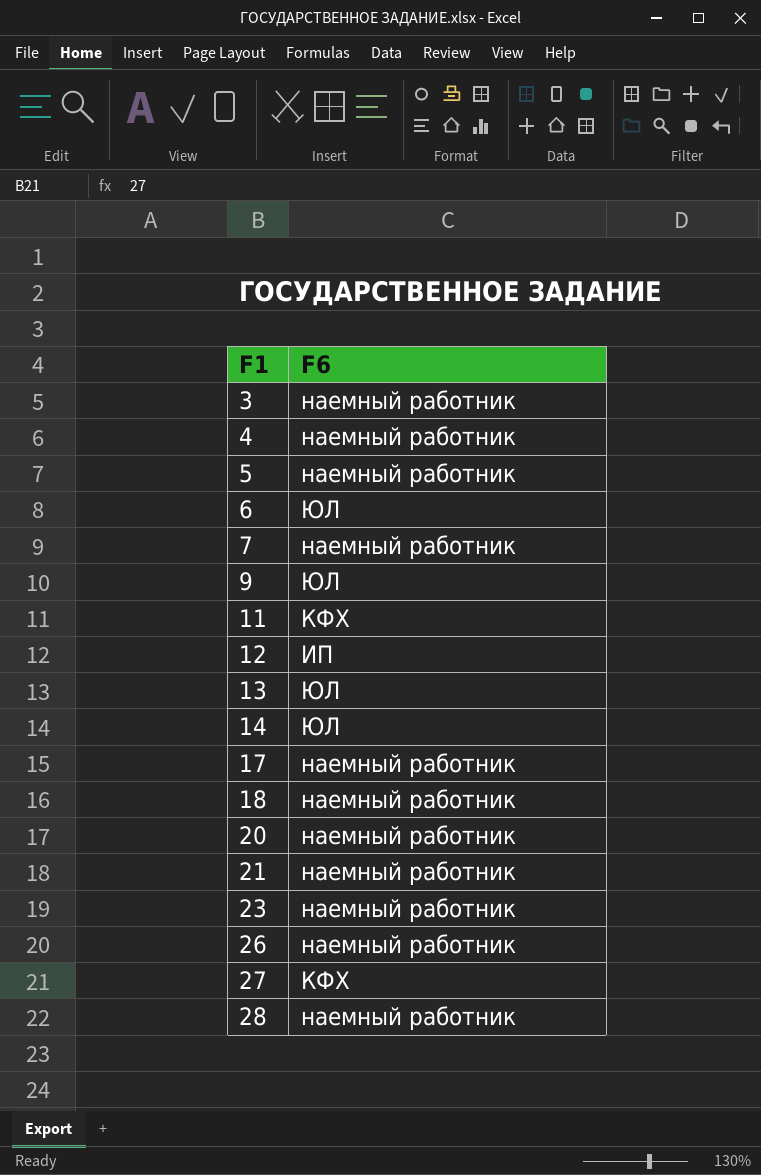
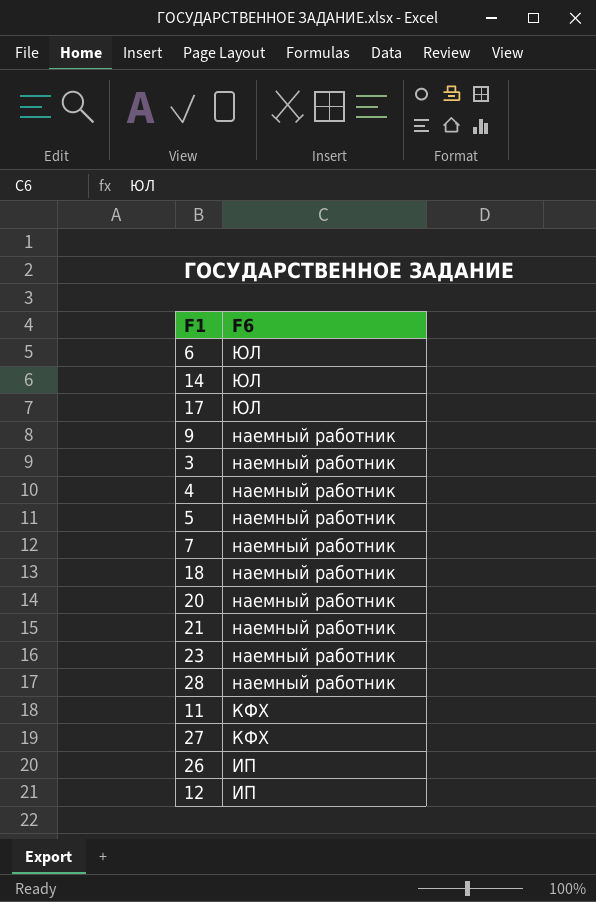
row order: F1 ascending -> F6 descending
row 13: ЮЛ -> none
17 | F6: наемный работник -> ЮЛ
9 | F6: ЮЛ -> наемный работник
26 | F6: наемный работник -> ИП

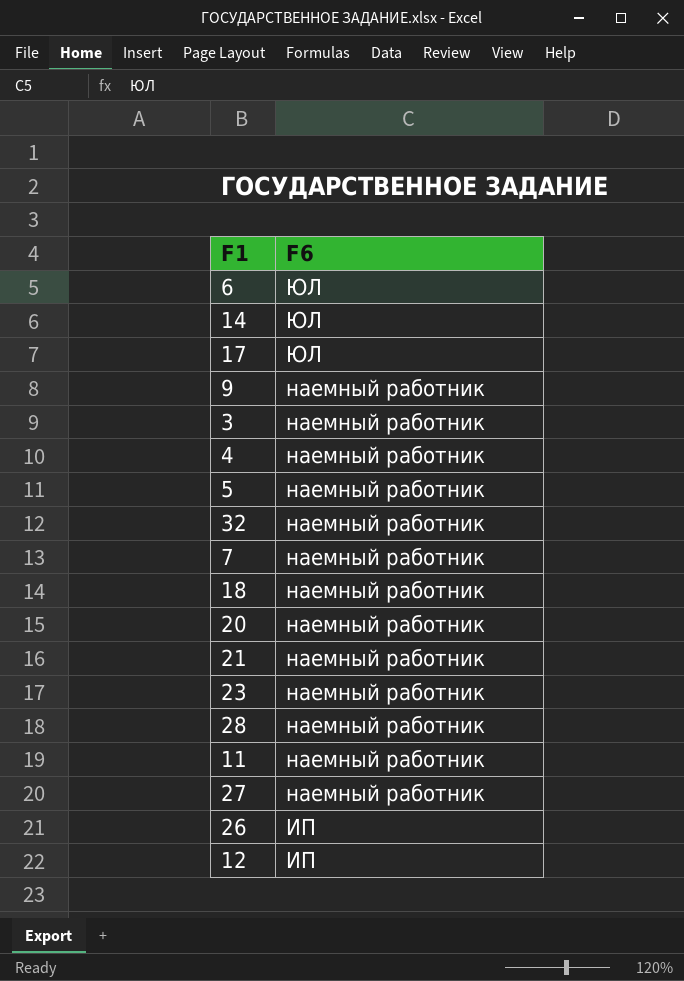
row 32: none -> наемный работник
11 | F6: КФХ -> наемный работник
27 | F6: КФХ -> наемный работник

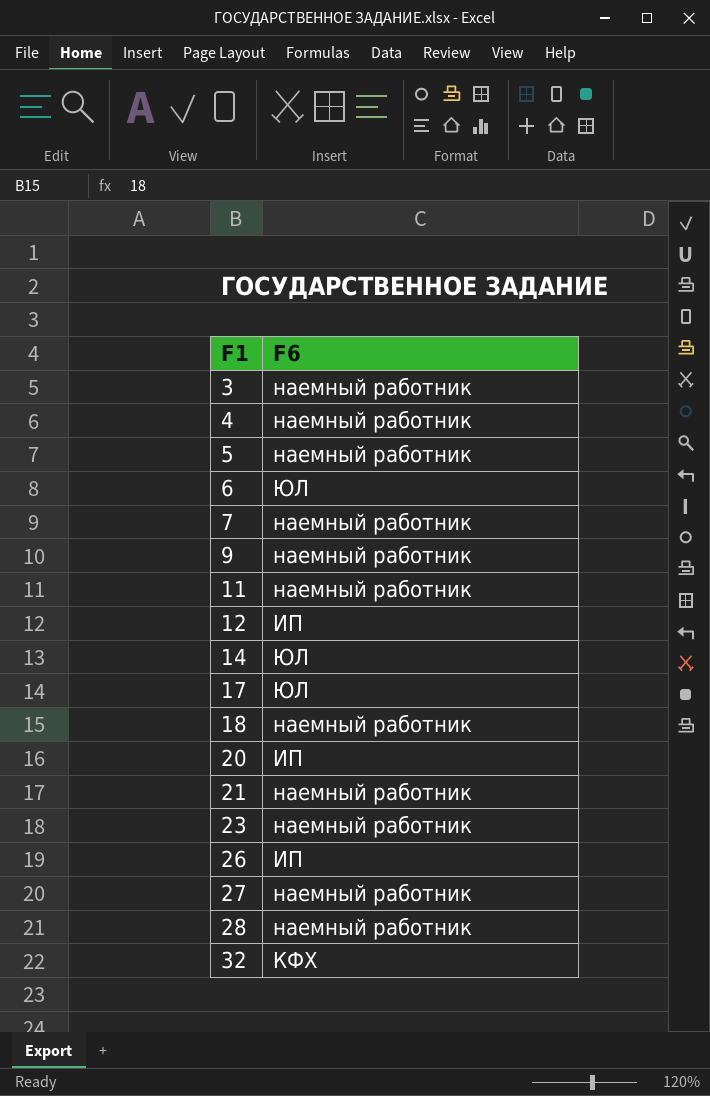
row order: F6 descending -> F1 ascending
20 | F6: наемный работник -> ИП
32 | F6: наемный работник -> КФХ

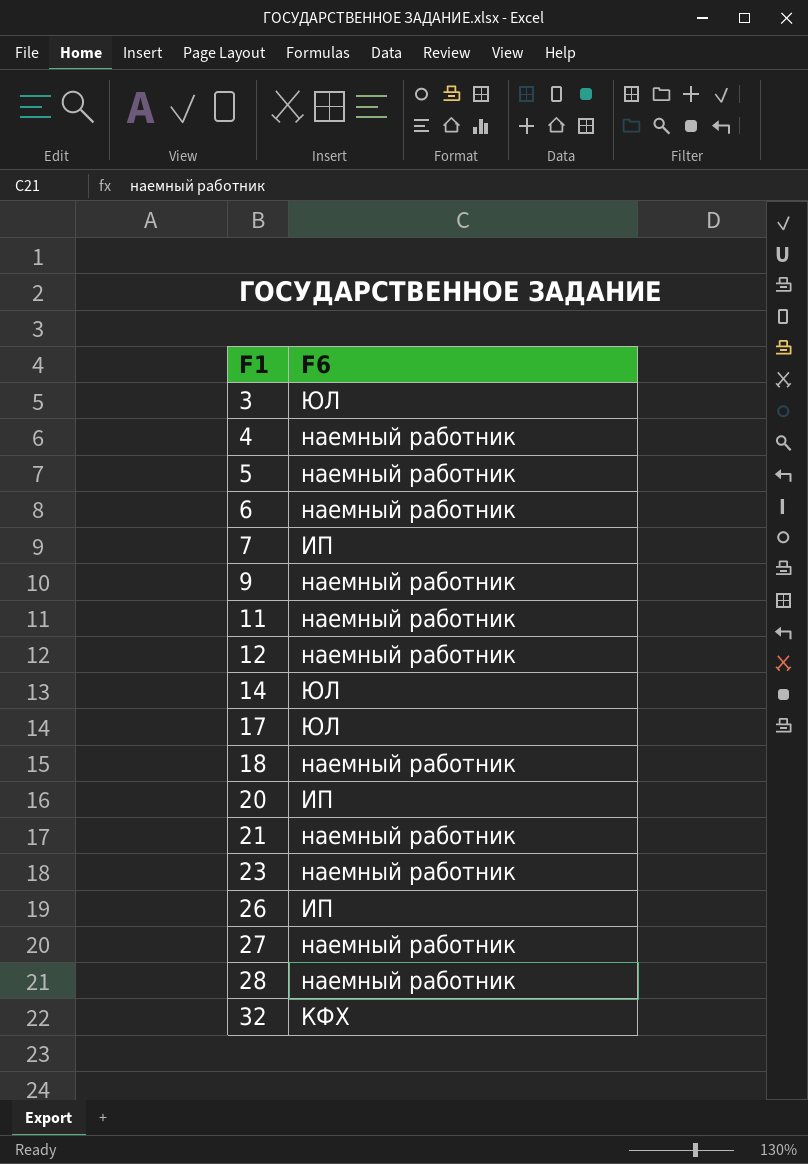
3 | F6: наемный работник -> ЮЛ
6 | F6: ЮЛ -> наемный работник
7 | F6: наемный работник -> ИП
12 | F6: ИП -> наемный работник

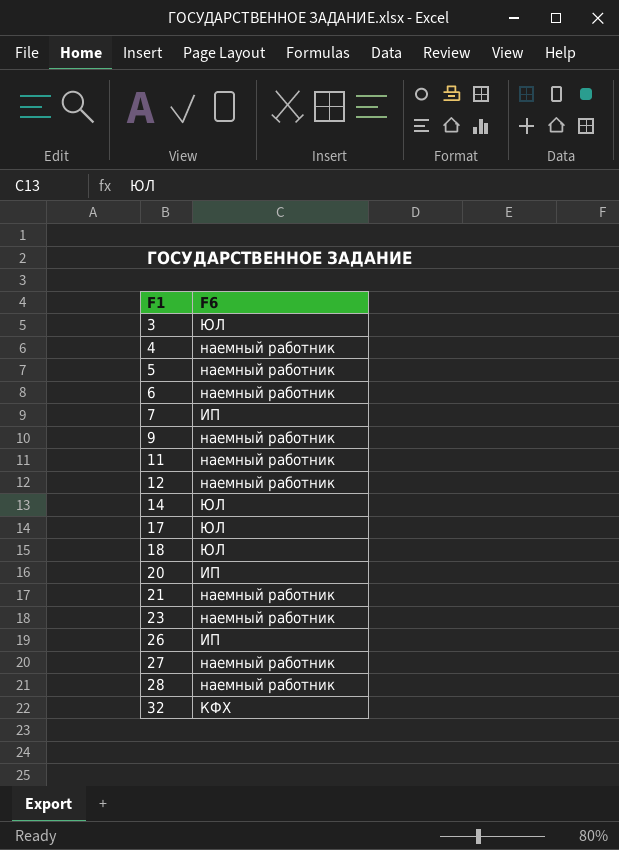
18 | F6: наемный работник -> ЮЛ

